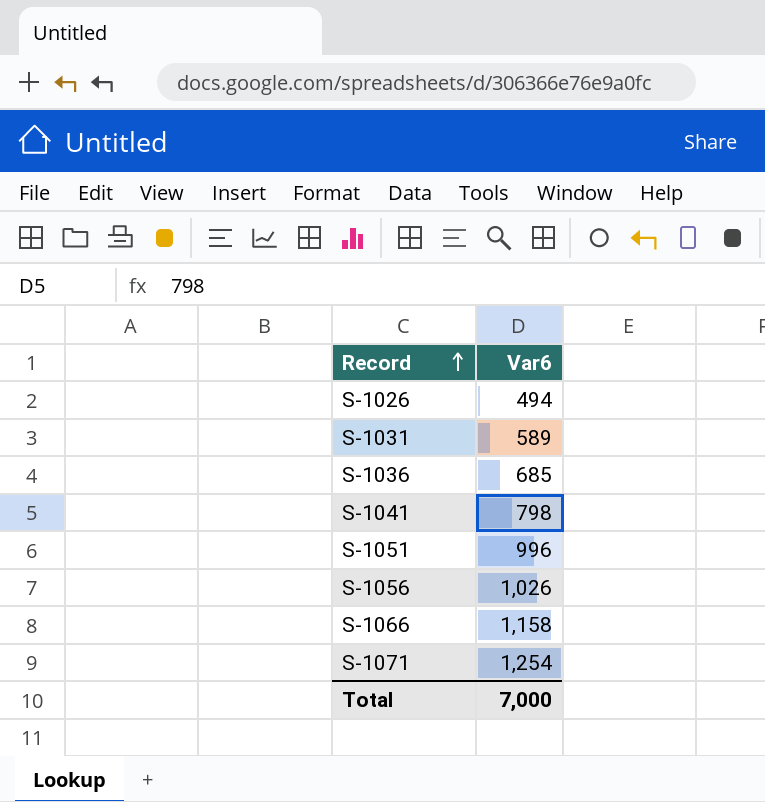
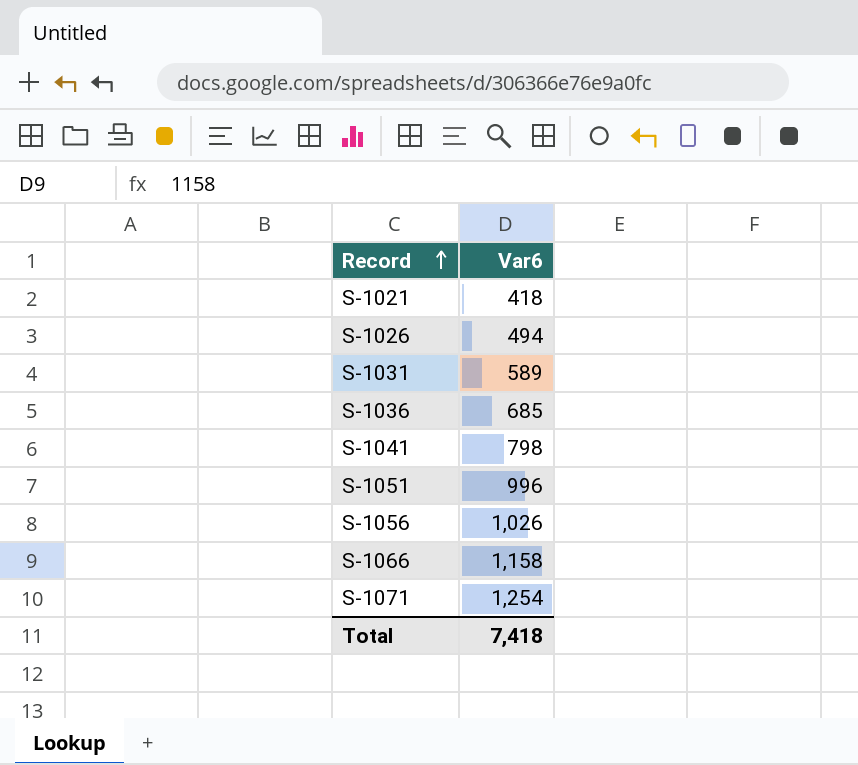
row S-1021: none -> 418
Total | Var6: 7,000 -> 7,418

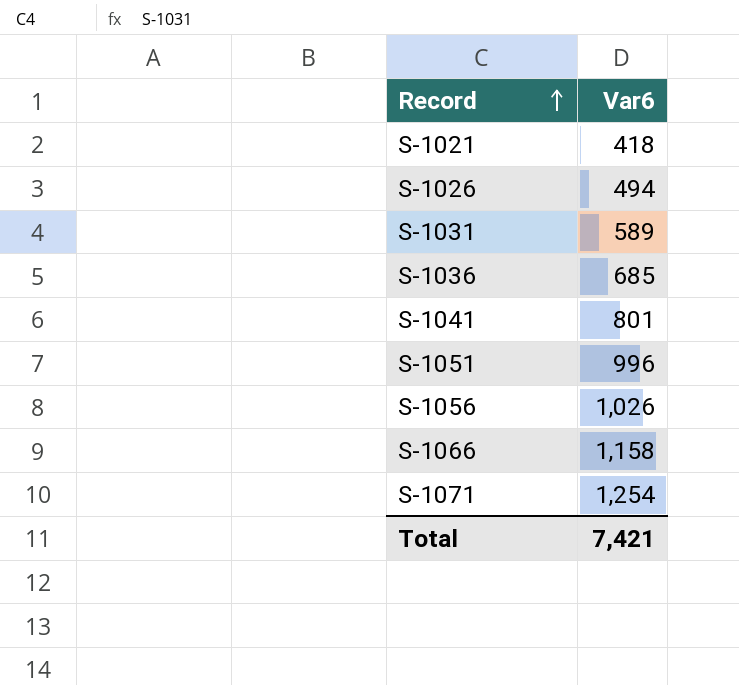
S-1041 | Var6: 798 -> 801
Total | Var6: 7,418 -> 7,421

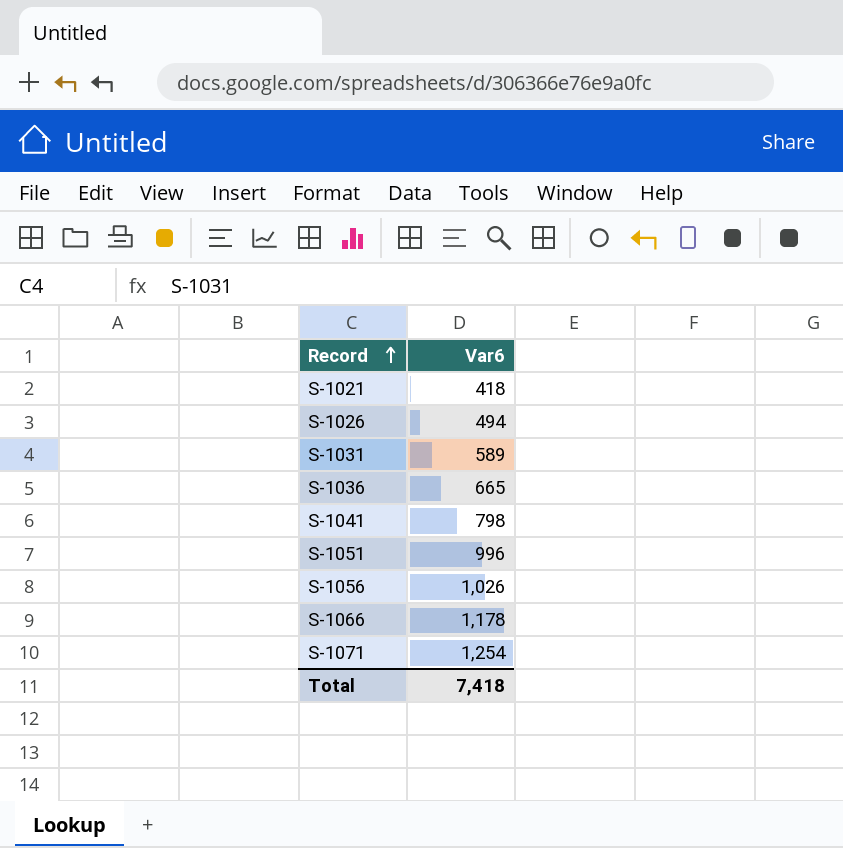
S-1036 | Var6: 685 -> 665
S-1041 | Var6: 801 -> 798
S-1066 | Var6: 1,158 -> 1,178
Total | Var6: 7,421 -> 7,418

